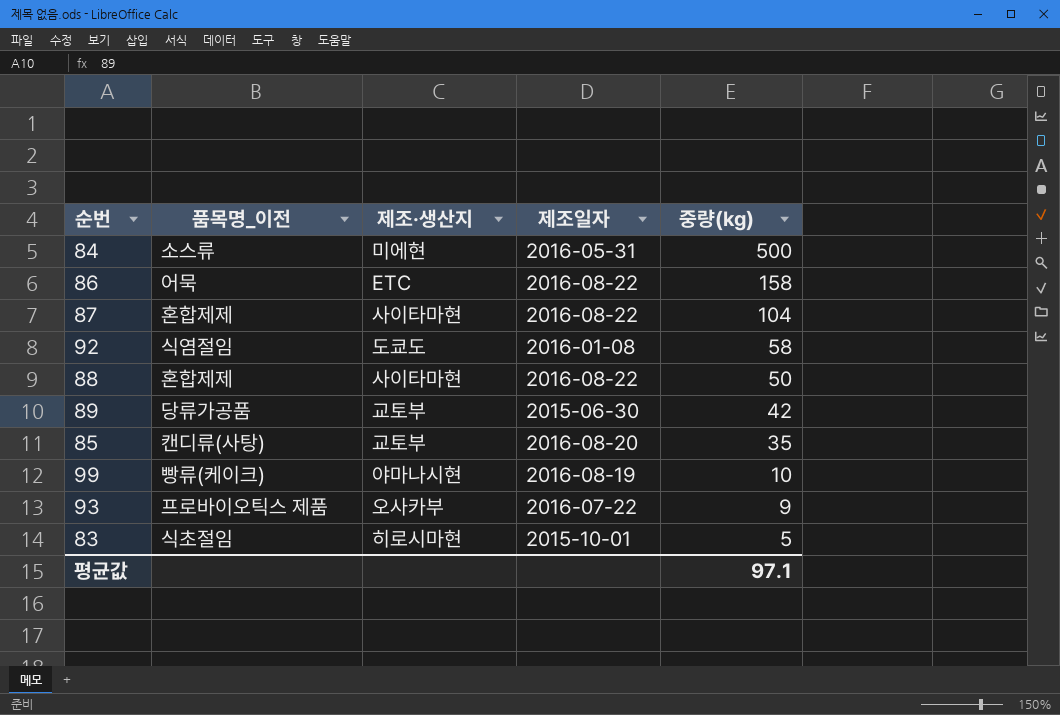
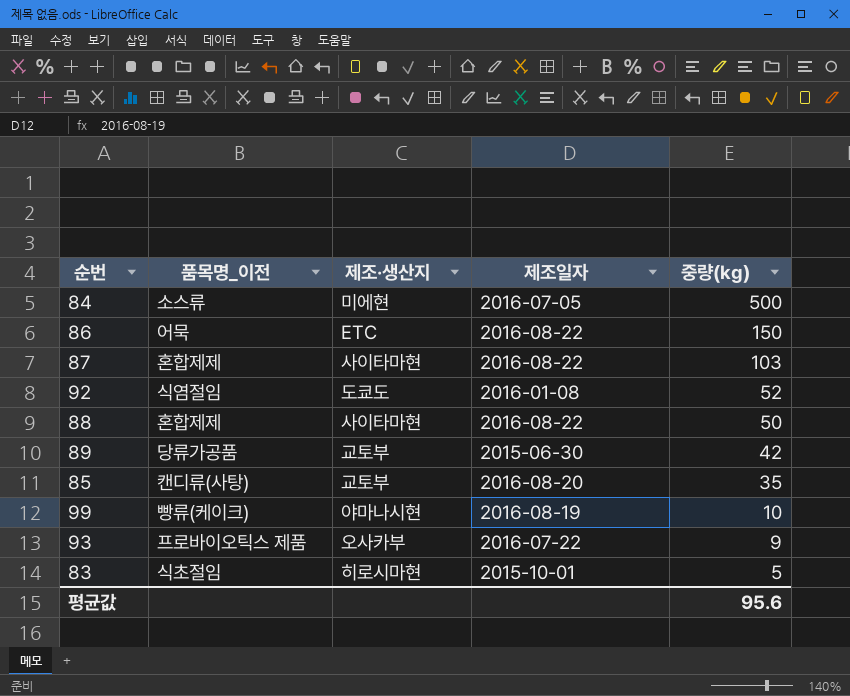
84 | 제조일자: 2016-05-31 -> 2016-07-05
86 | 중량(kg): 158 -> 150
87 | 중량(kg): 104 -> 103
92 | 중량(kg): 58 -> 52
평균값 | 중량(kg): 97.1 -> 95.6

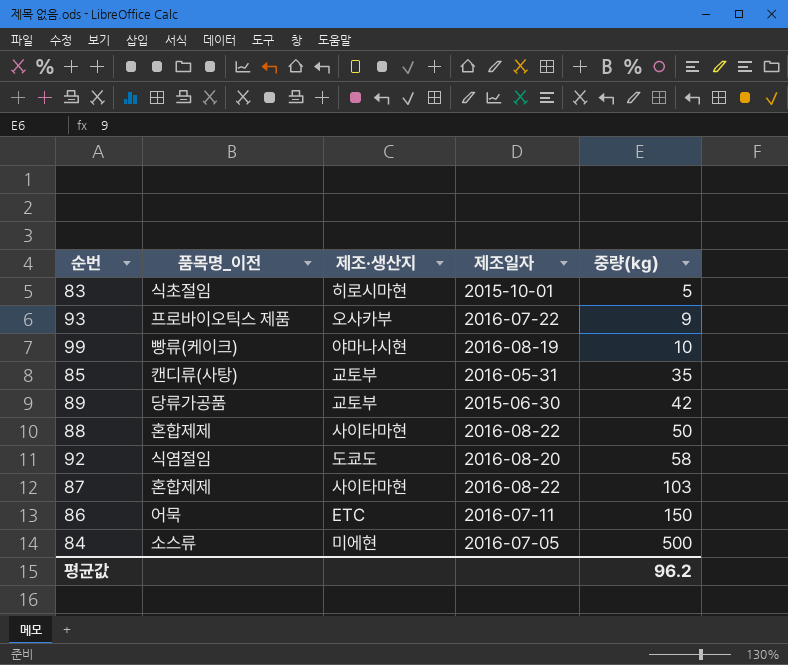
row order: 중량(kg) descending -> 중량(kg) ascending
85 | 제조일자: 2016-08-20 -> 2016-05-31
92 | 제조일자: 2016-01-08 -> 2016-08-20
92 | 중량(kg): 52 -> 58
86 | 제조일자: 2016-08-22 -> 2016-07-11
평균값 | 중량(kg): 95.6 -> 96.2

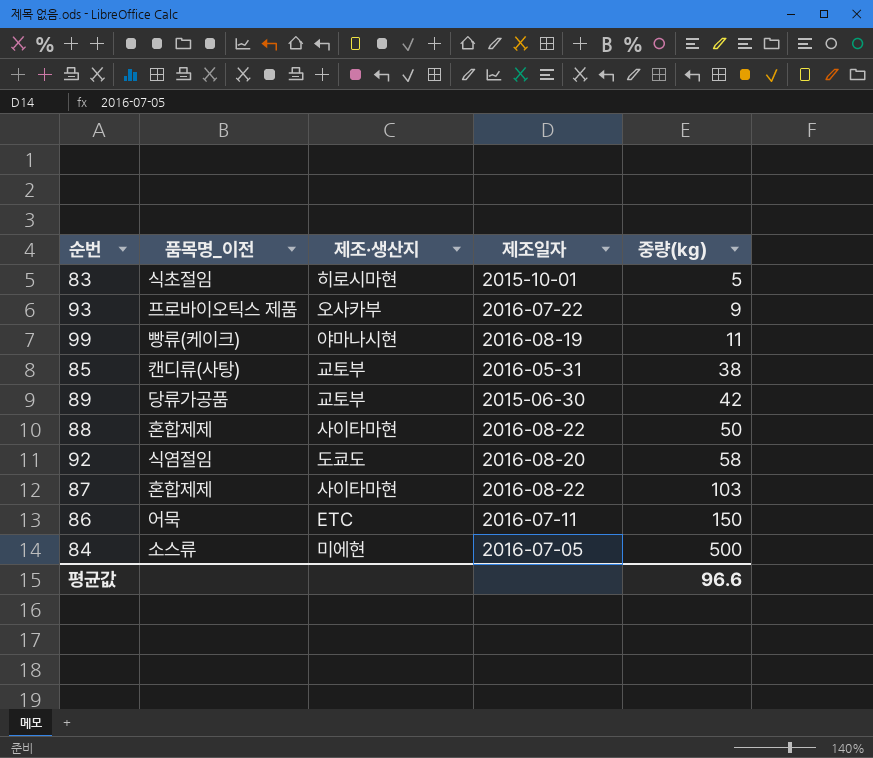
99 | 중량(kg): 10 -> 11
85 | 중량(kg): 35 -> 38
평균값 | 중량(kg): 96.2 -> 96.6

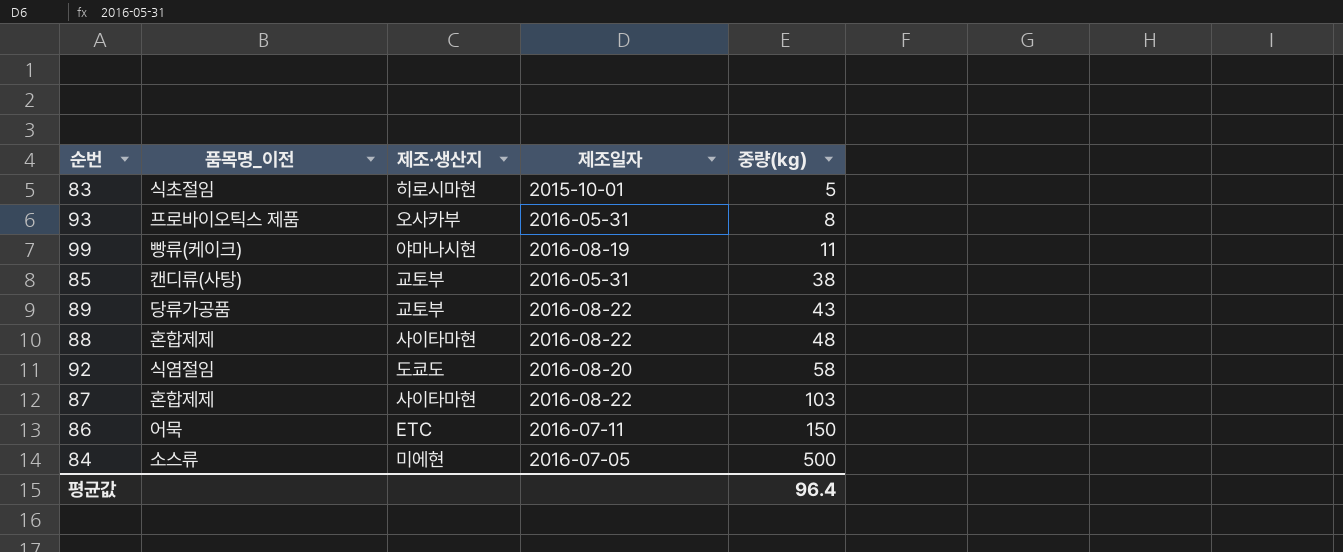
93 | 제조일자: 2016-07-22 -> 2016-05-31
93 | 중량(kg): 9 -> 8
89 | 제조일자: 2015-06-30 -> 2016-08-22
89 | 중량(kg): 42 -> 43
88 | 중량(kg): 50 -> 48
평균값 | 중량(kg): 96.6 -> 96.4

